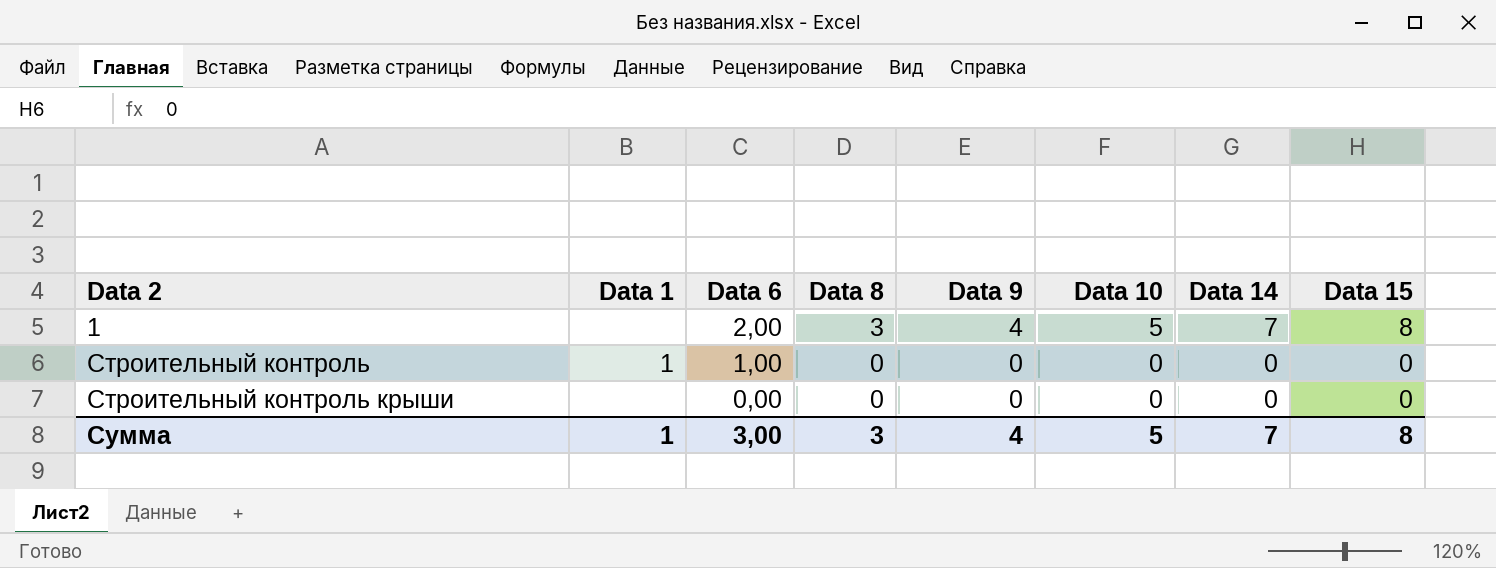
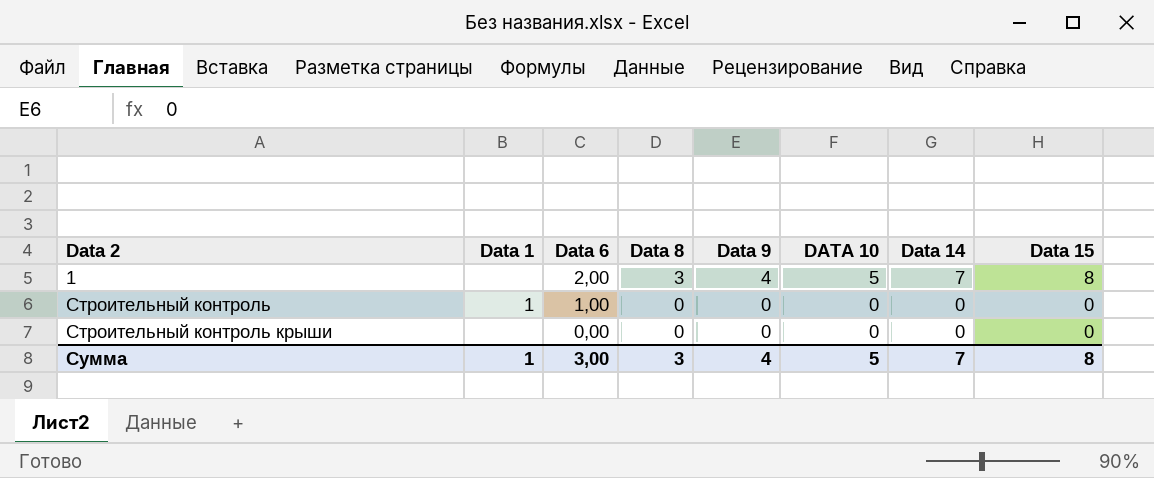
column name: Data 10 -> DATA 10

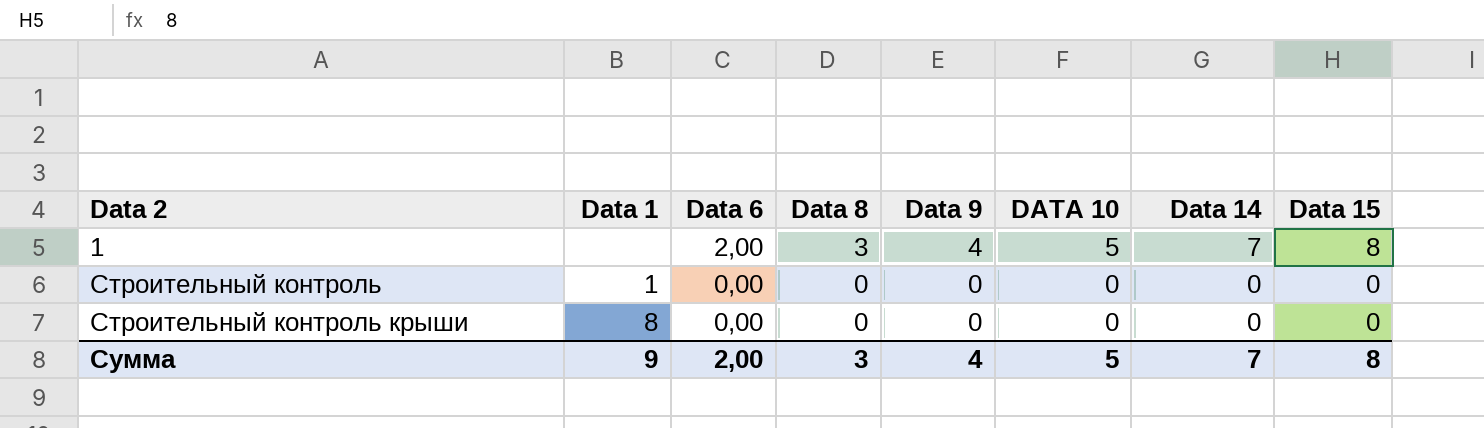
Строительный контроль | Data 6: 1,00 -> 0,00
Строительный контроль крыши | Data 1: none -> 8
Сумма | Data 1: 1 -> 9
Сумма | Data 6: 3,00 -> 2,00

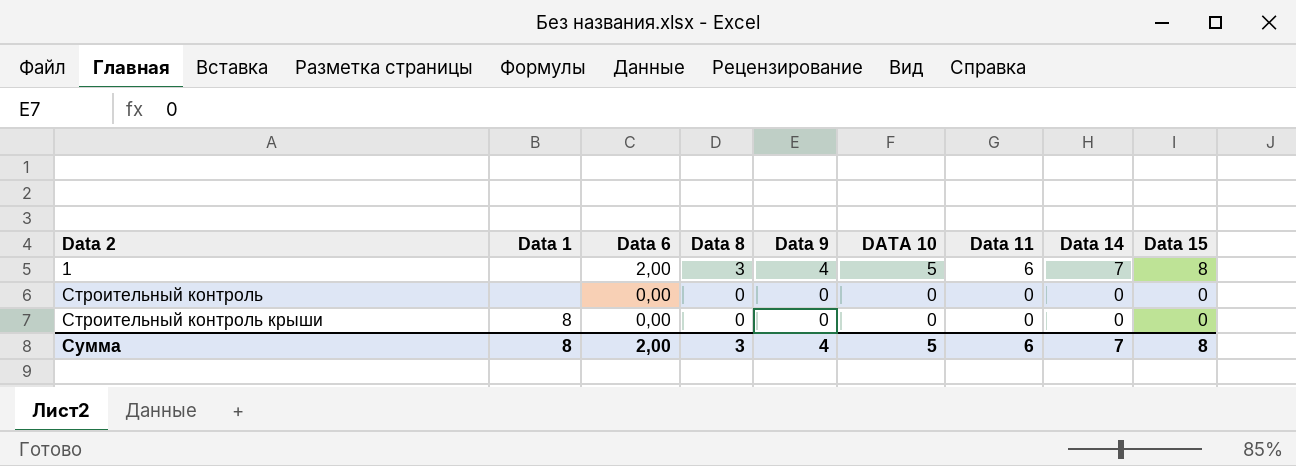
column Data 11 | position: none -> 7
Строительный контроль | Data 1: 1 -> none
Сумма | Data 1: 9 -> 8

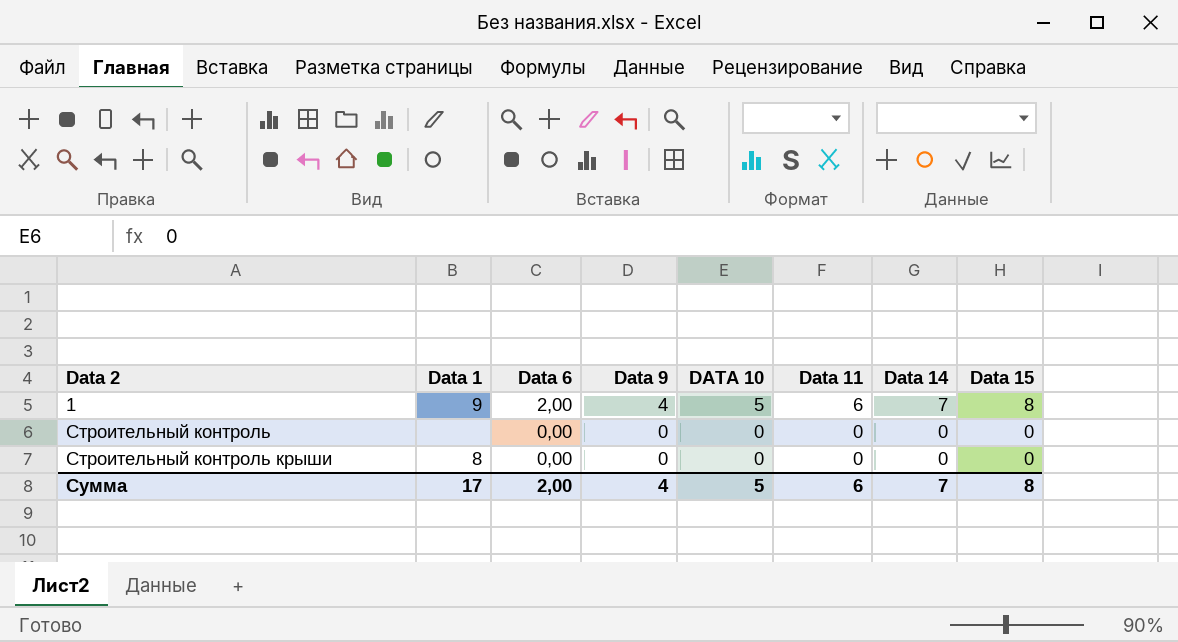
column Data 8 | position: 4 -> none
1 | Data 1: none -> 9
Сумма | Data 1: 8 -> 17

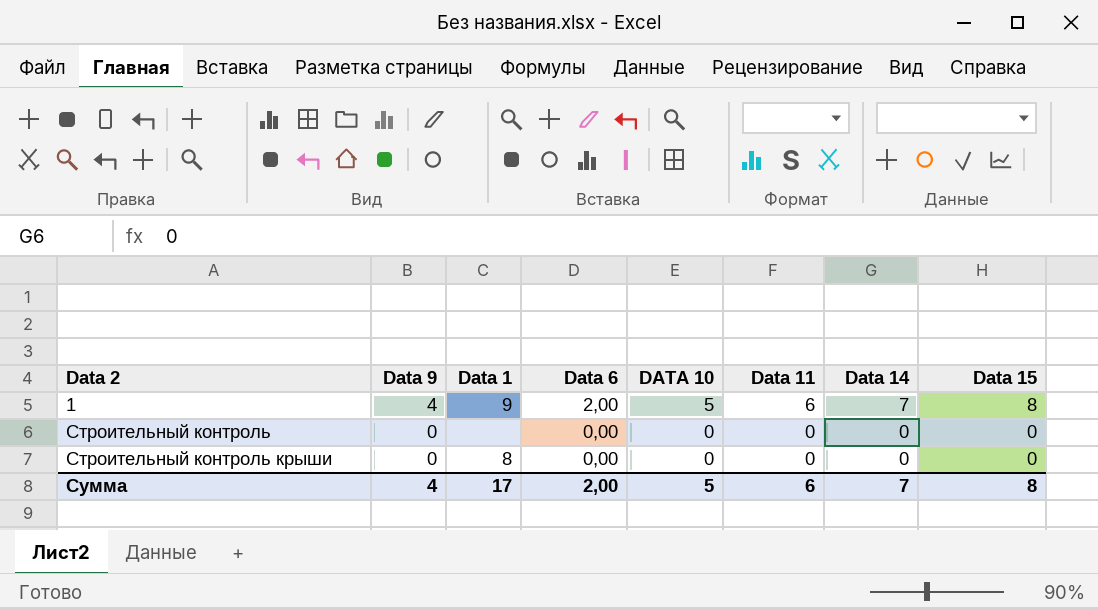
column Data 9 | position: 4 -> 2

